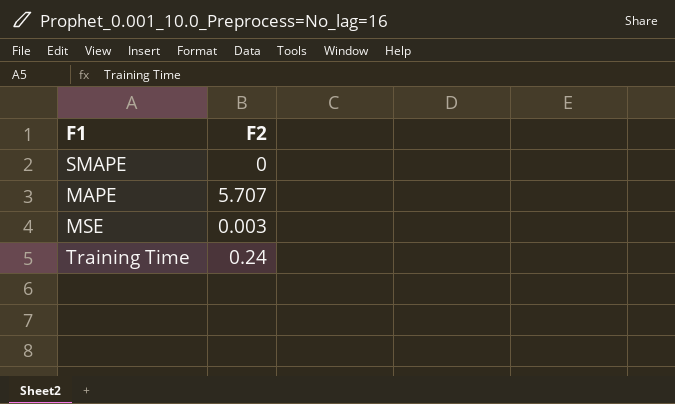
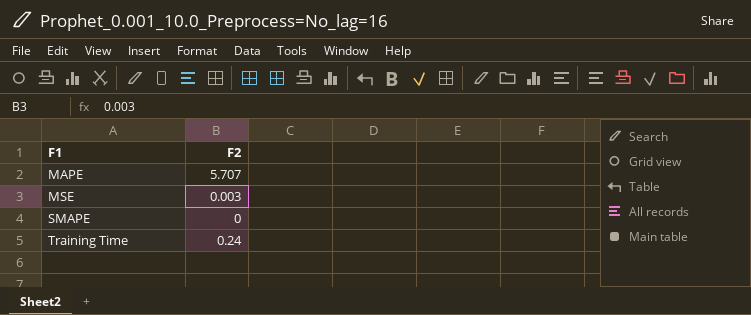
row order: none -> F1 ascending

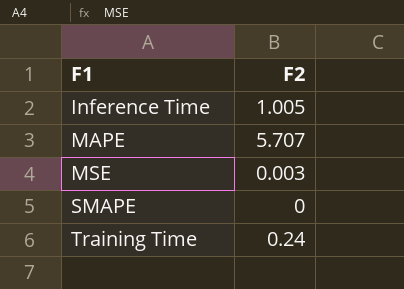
row Inference Time: none -> 1.005

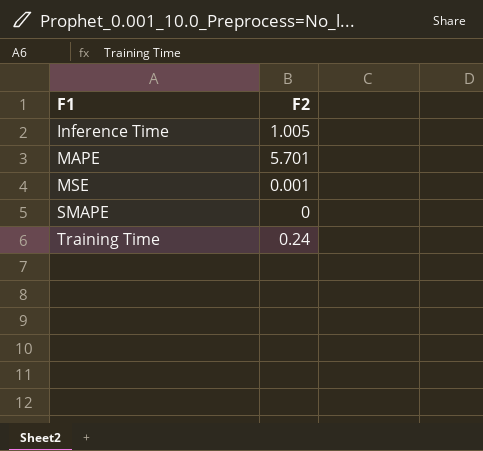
MAPE | F2: 5.707 -> 5.701
MSE | F2: 0.003 -> 0.001

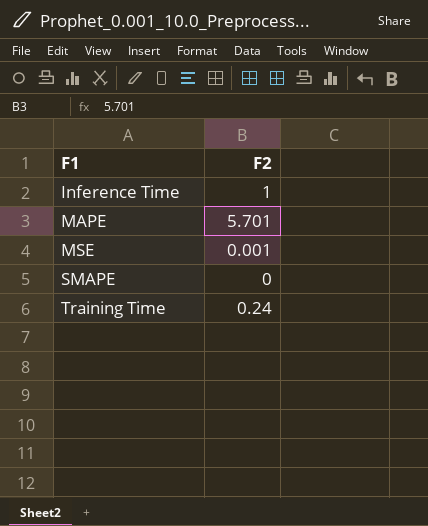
Inference Time | F2: 1.005 -> 1

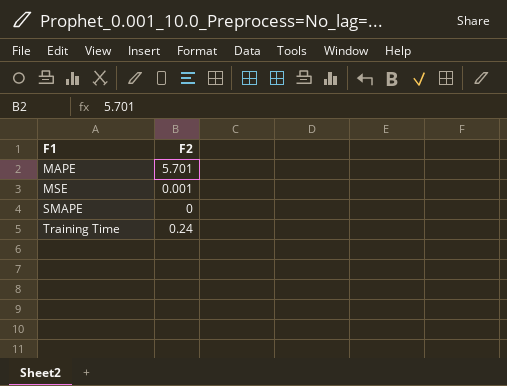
row Inference Time: 1 -> none

